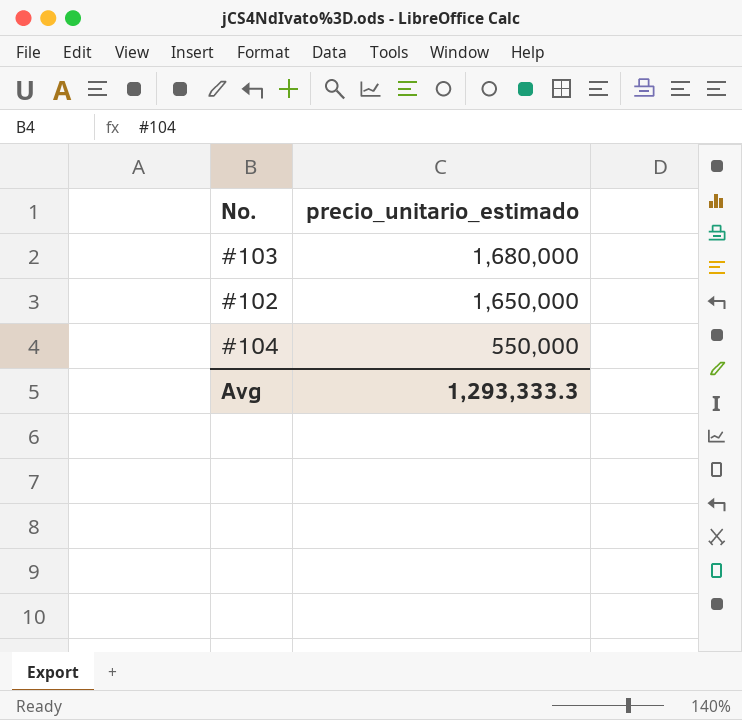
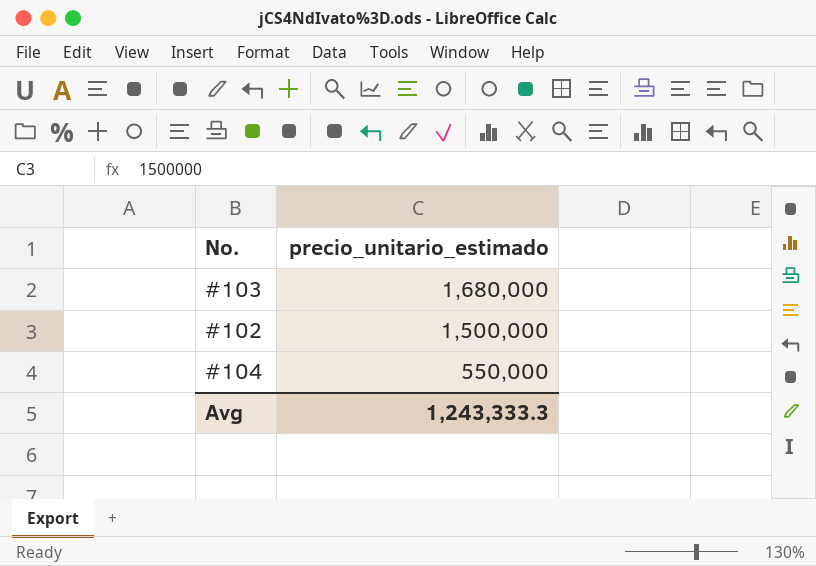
#102 | precio_unitario_estimado: 1,650,000 -> 1,500,000
Avg | precio_unitario_estimado: 1,293,333.3 -> 1,243,333.3

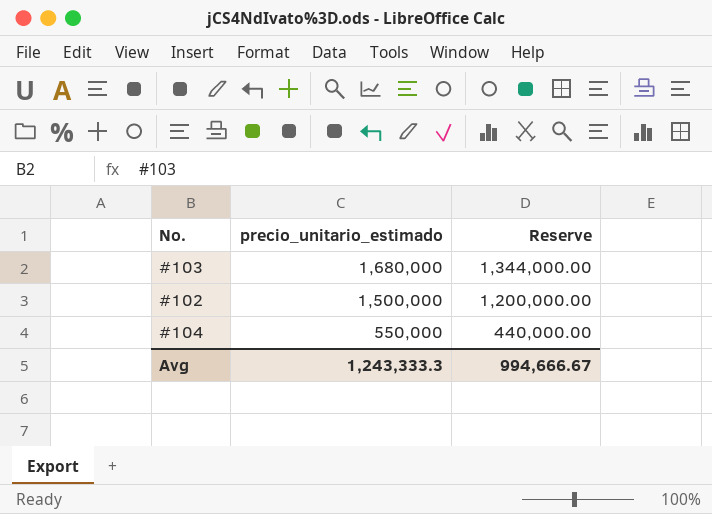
column Reserve | formula: none -> [precio_unitario_estimado] * 0.8

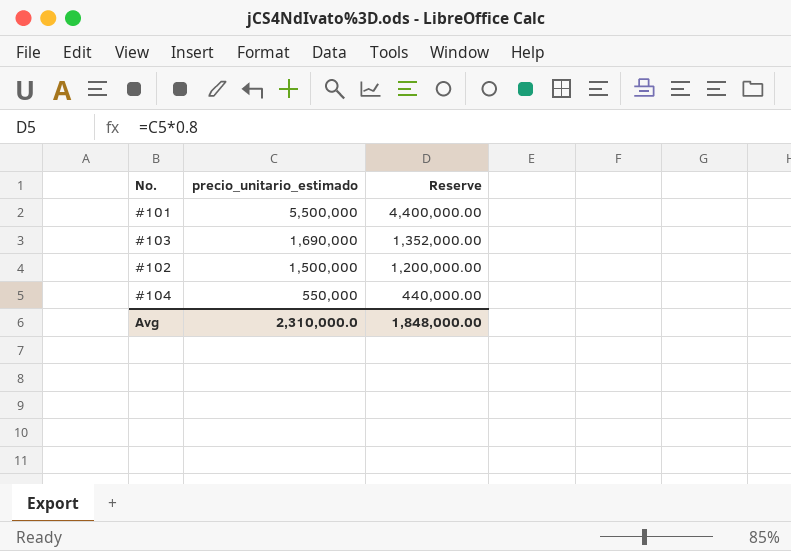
row #101: none -> 5,500,000 | 4,400,000.00
#103 | precio_unitario_estimado: 1,680,000 -> 1,690,000
#103 | Reserve: 1,344,000.00 -> 1,352,000.00
Avg | precio_unitario_estimado: 1,243,333.3 -> 2,310,000.0
Avg | Reserve: 994,666.67 -> 1,848,000.00

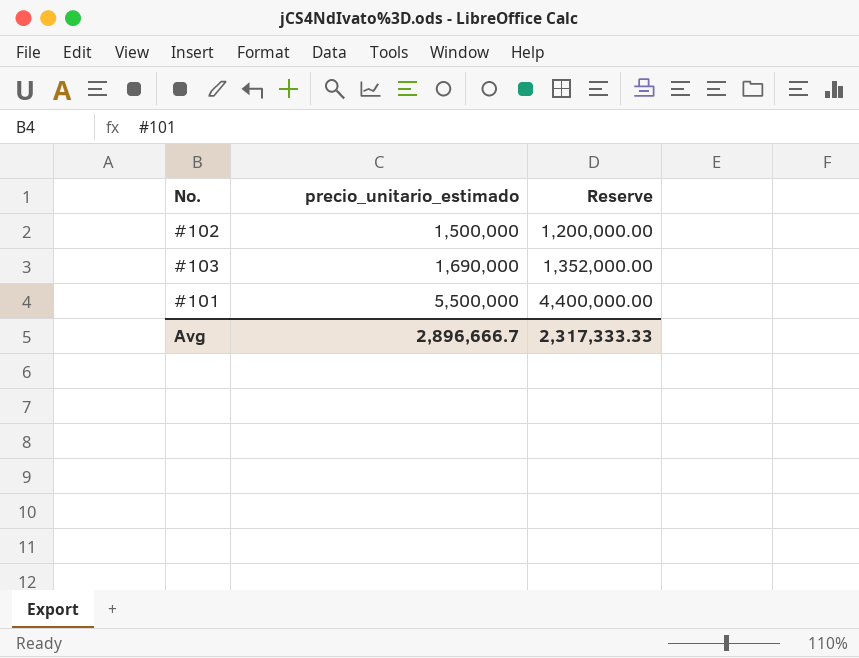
row order: precio_unitario_estimado descending -> precio_unitario_estimado ascending
row #104: 550,000 | 440,000.00 -> none
Avg | precio_unitario_estimado: 2,310,000.0 -> 2,896,666.7
Avg | Reserve: 1,848,000.00 -> 2,317,333.33

